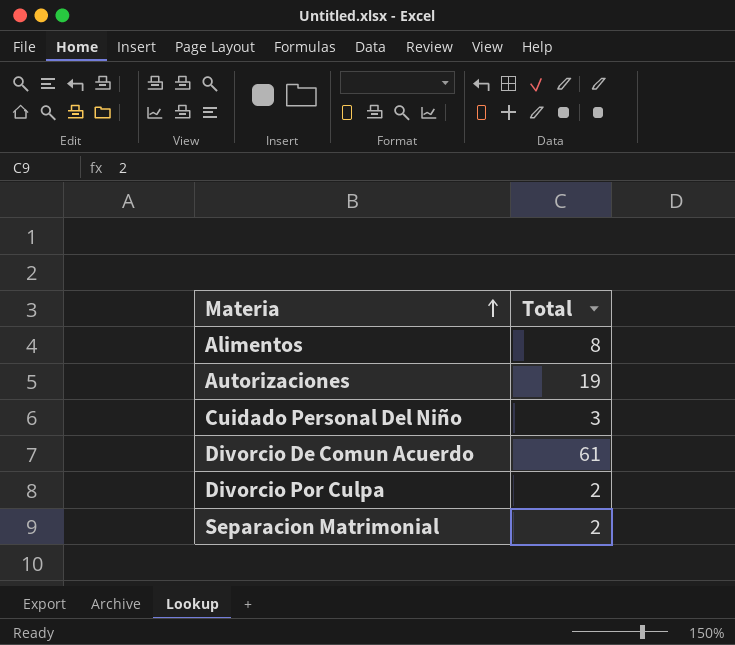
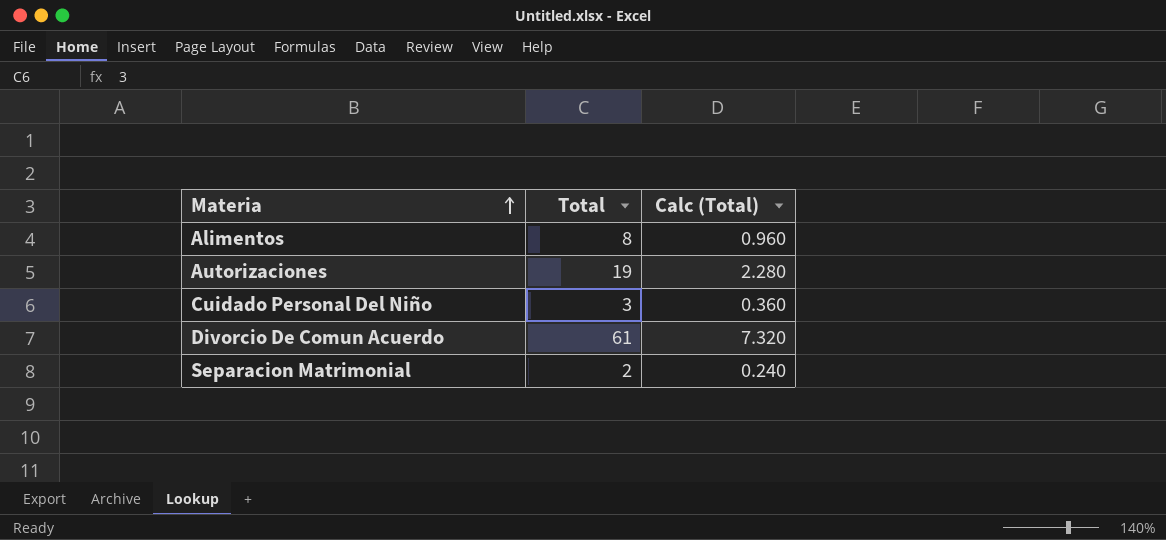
column Calc (Total) | formula: none -> [Total] * 0.12
row Divorcio Por Culpa: 2 -> none

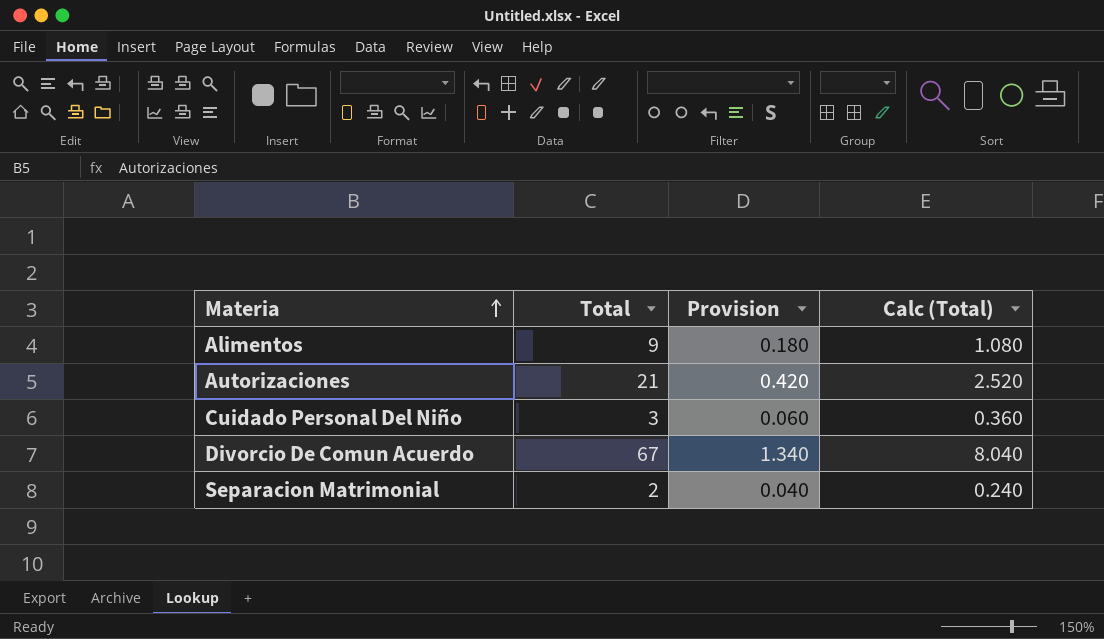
column Provision | formula: none -> [Total] * 0.02
Alimentos | Total: 8 -> 9
Alimentos | Calc (Total): 0.960 -> 1.080
Autorizaciones | Total: 19 -> 21
Autorizaciones | Calc (Total): 2.280 -> 2.520
Divorcio De Comun Acuerdo | Total: 61 -> 67
Divorcio De Comun Acuerdo | Calc (Total): 7.320 -> 8.040

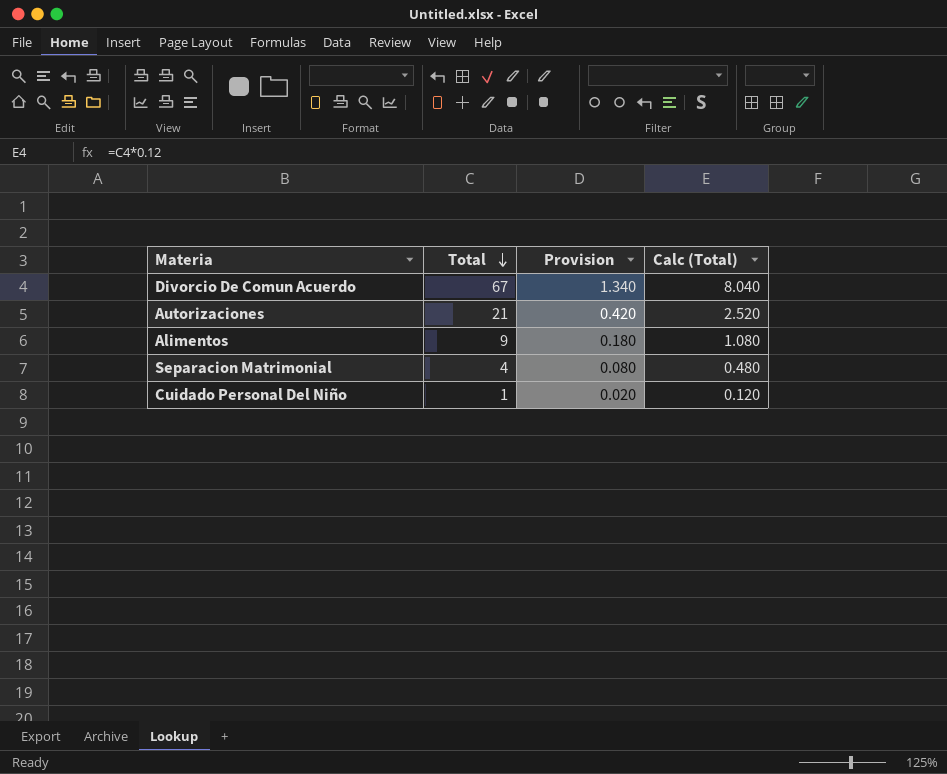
row order: Materia ascending -> Total descending
Separacion Matrimonial | Total: 2 -> 4
Separacion Matrimonial | Provision: 0.040 -> 0.080
Separacion Matrimonial | Calc (Total): 0.240 -> 0.480
Cuidado Personal Del Niño | Total: 3 -> 1
Cuidado Personal Del Niño | Provision: 0.060 -> 0.020
Cuidado Personal Del Niño | Calc (Total): 0.360 -> 0.120

